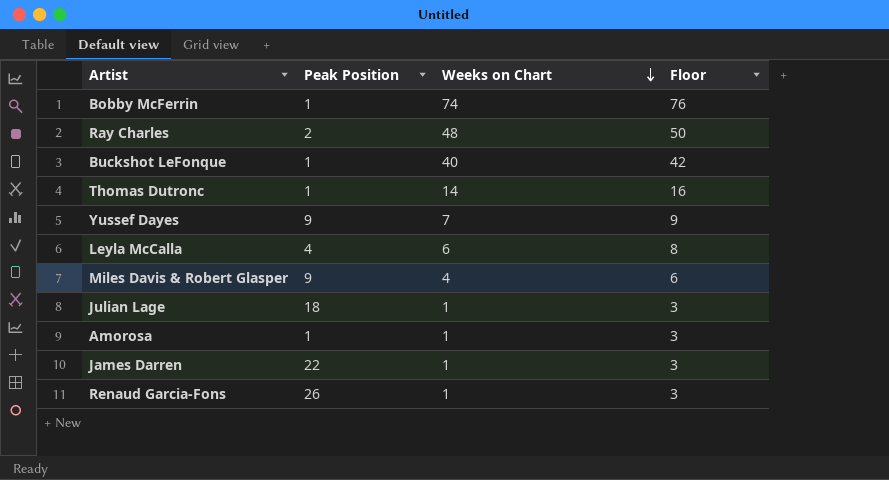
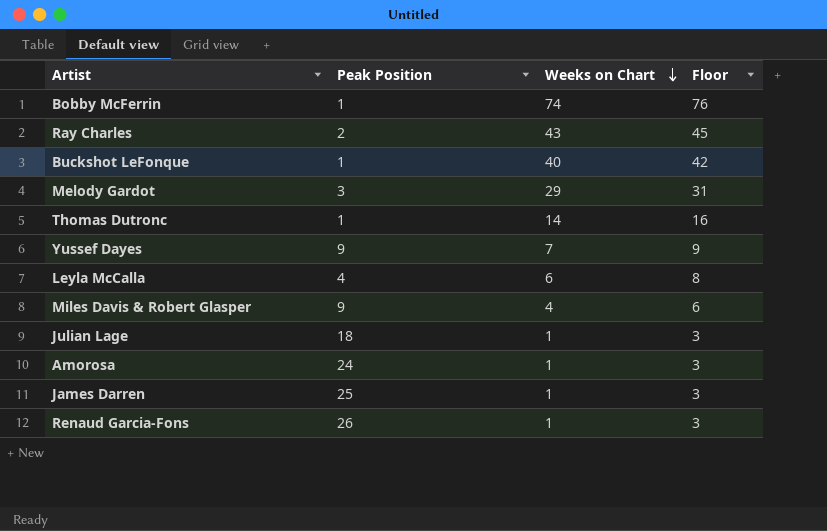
Ray Charles | Weeks on Chart: 48 -> 43
Ray Charles | Floor: 50 -> 45
row Melody Gardot: none -> 3 | 29 | 31
Amorosa | Peak Position: 1 -> 24
James Darren | Peak Position: 22 -> 25

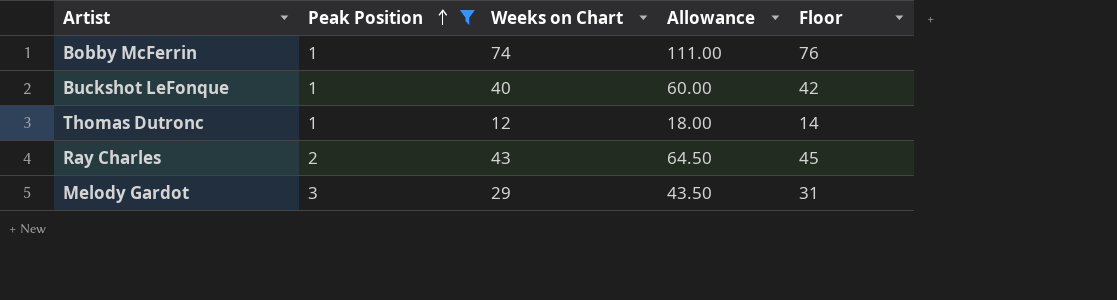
filter: none -> Peak Position <= 3
row order: Weeks on Chart descending -> Peak Position ascending
column Allowance | formula: none -> [Weeks on Chart] * 1.5
Thomas Dutronc | Weeks on Chart: 14 -> 12
Thomas Dutronc | Floor: 16 -> 14

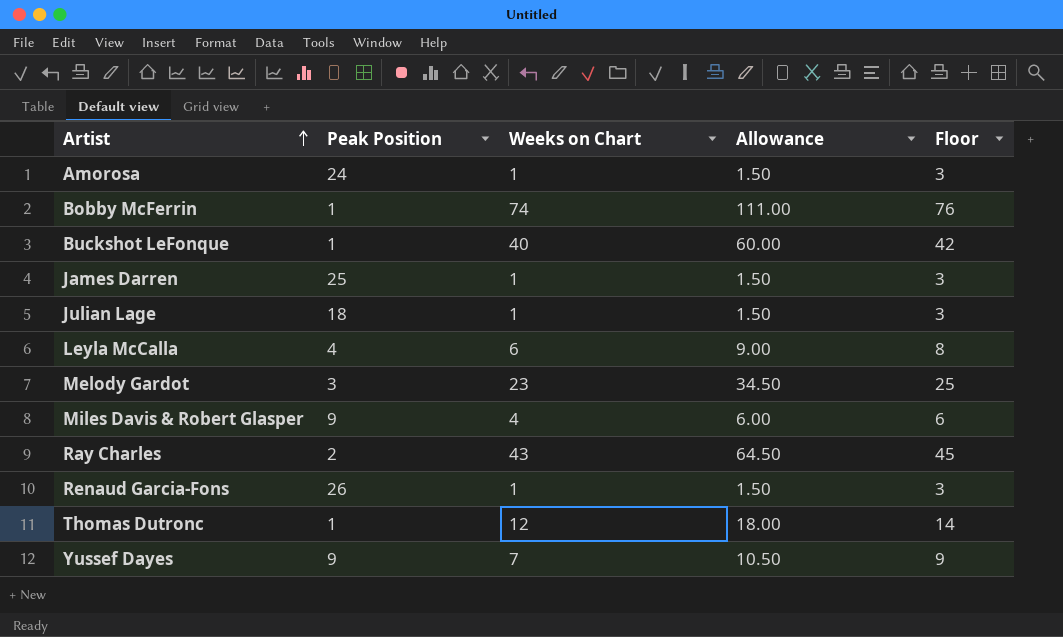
filter: Peak Position <= 3 -> none
row order: Peak Position ascending -> Artist ascending
Melody Gardot | Weeks on Chart: 29 -> 23
Melody Gardot | Allowance: 43.50 -> 34.50
Melody Gardot | Floor: 31 -> 25

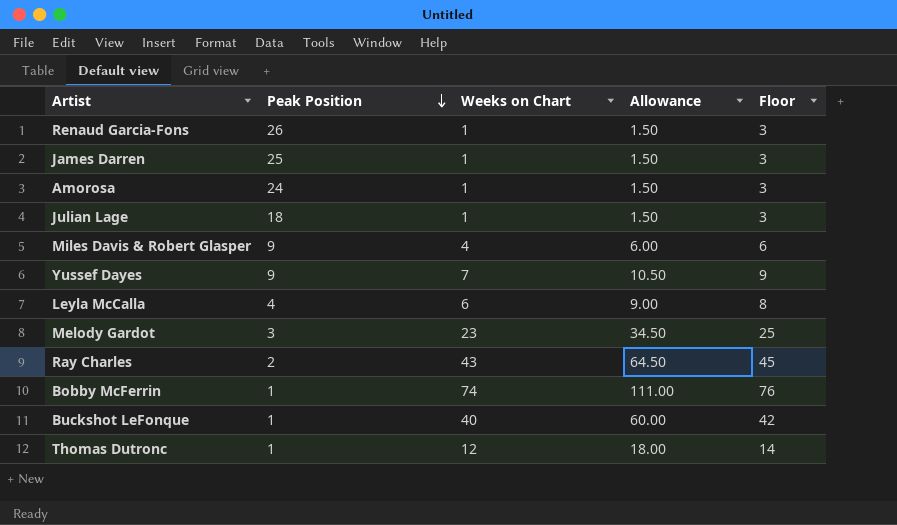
row order: Artist ascending -> Peak Position descending

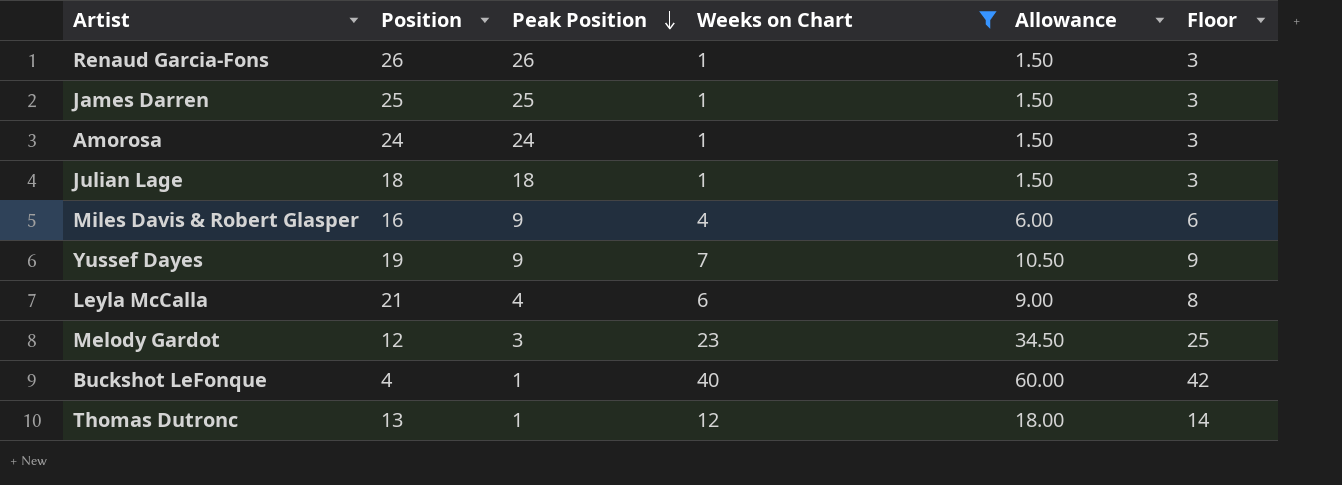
filter: none -> Weeks on Chart <= 40
column Position | position: none -> 2

